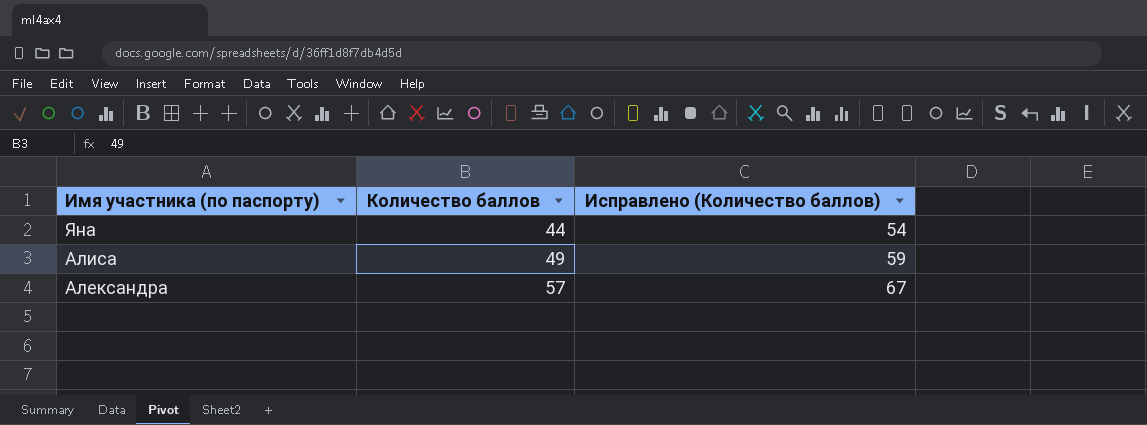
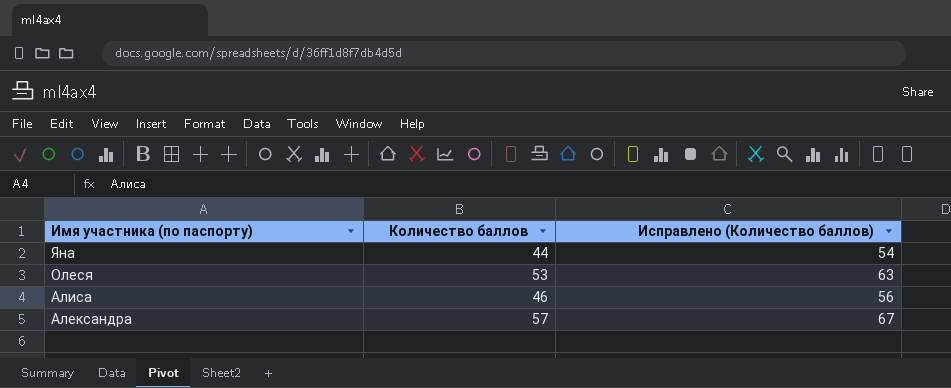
row Олеся: none -> 53 | 63
Алиса | Количество баллов: 49 -> 46
Алиса | Исправлено (Количество баллов): 59 -> 56

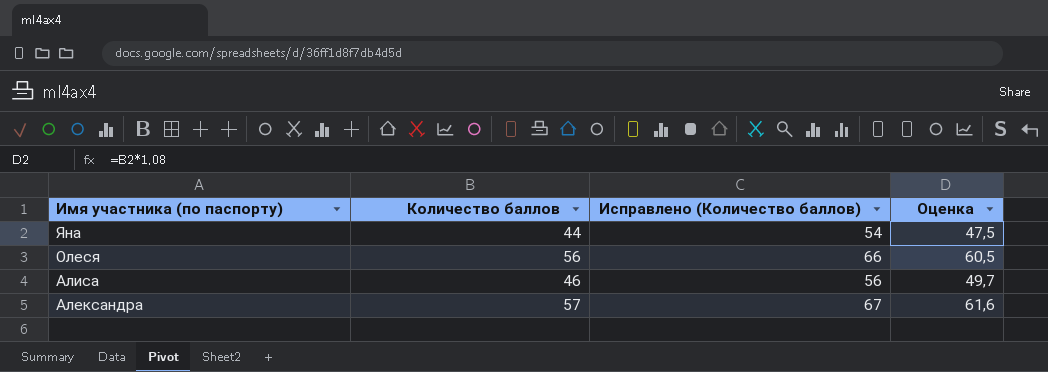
column Оценка | formula: none -> [Количество баллов] * 1,08
Олеся | Количество баллов: 53 -> 56
Олеся | Исправлено (Количество баллов): 63 -> 66

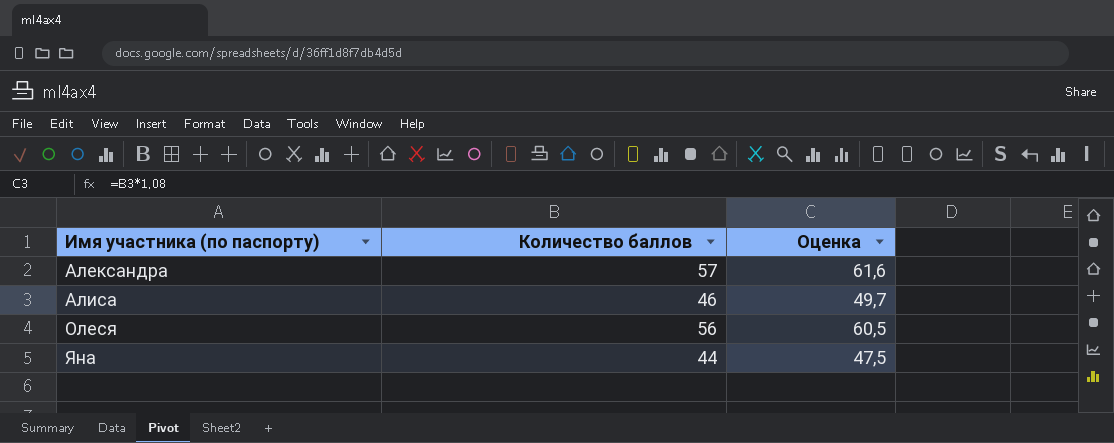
row order: Имя участника (по паспорту) descending -> Имя участника (по паспорту) ascending
column Исправлено (Количество баллов) | formula: [Количество баллов] + 10 -> none

